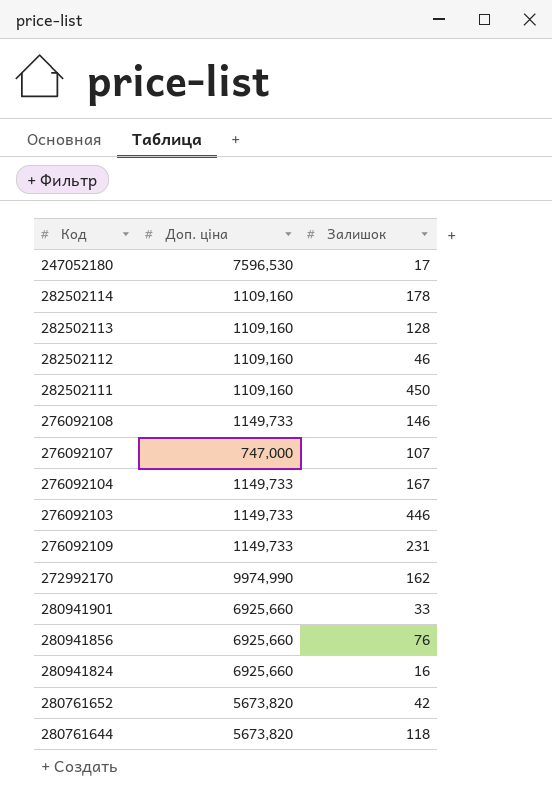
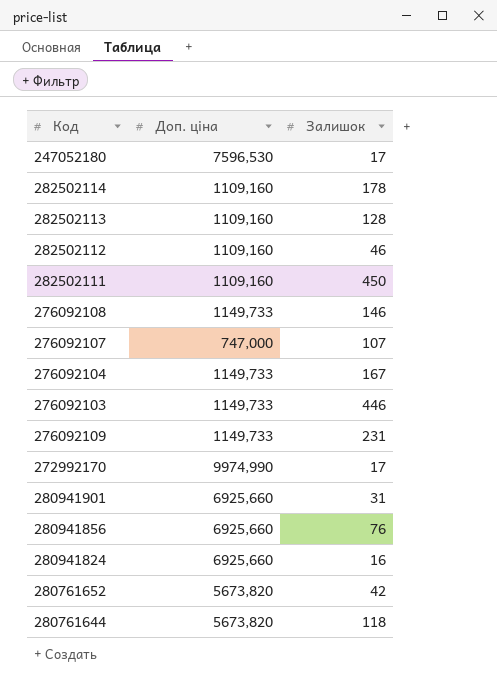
272992170 | Залишок: 162 -> 17
280941901 | Залишок: 33 -> 31

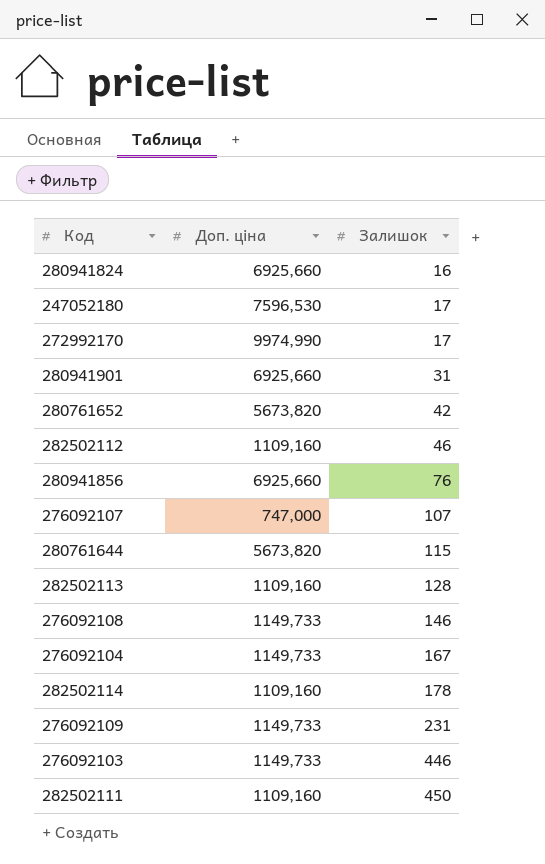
row order: none -> Залишок ascending
280761644 | Залишок: 118 -> 115

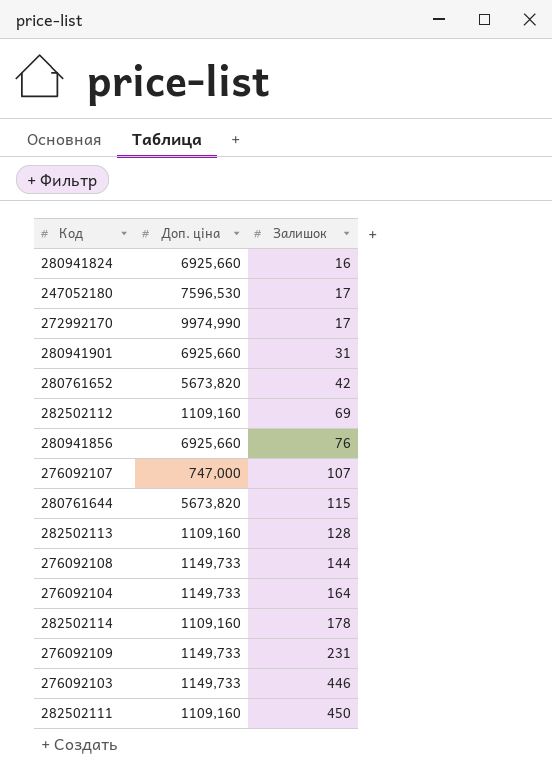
282502112 | Залишок: 46 -> 69
276092108 | Залишок: 146 -> 144
276092104 | Залишок: 167 -> 164

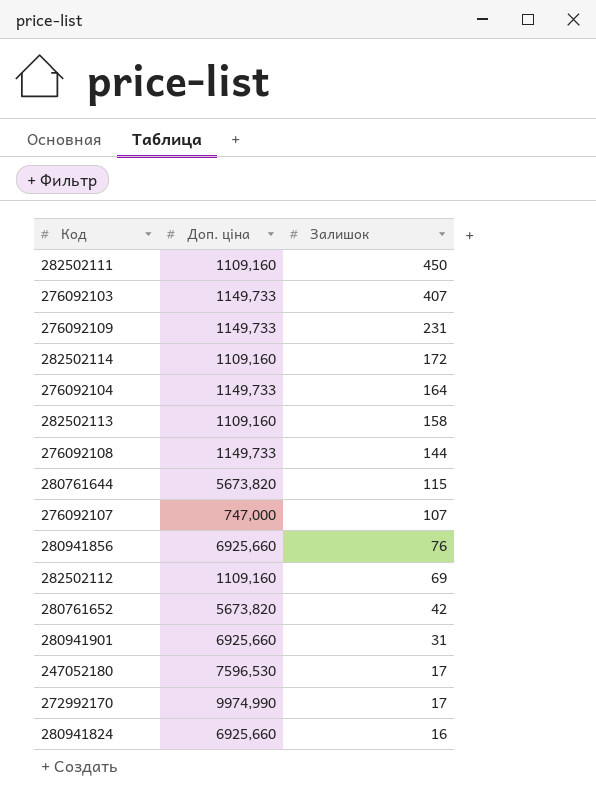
row order: Залишок ascending -> Залишок descending
276092103 | Залишок: 446 -> 407
282502114 | Залишок: 178 -> 172
282502113 | Залишок: 128 -> 158

